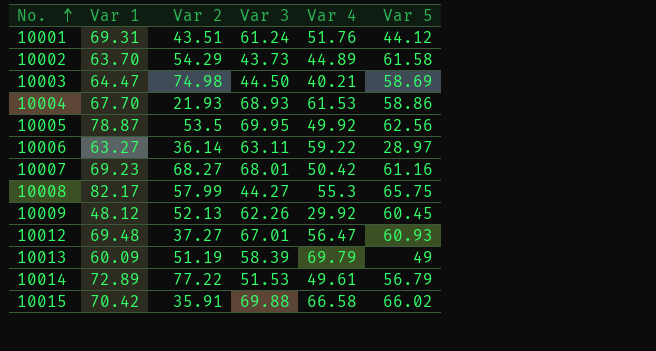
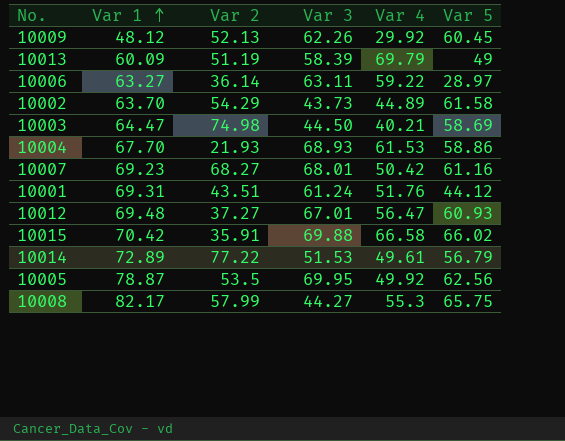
row order: No. ascending -> Var 1 ascending

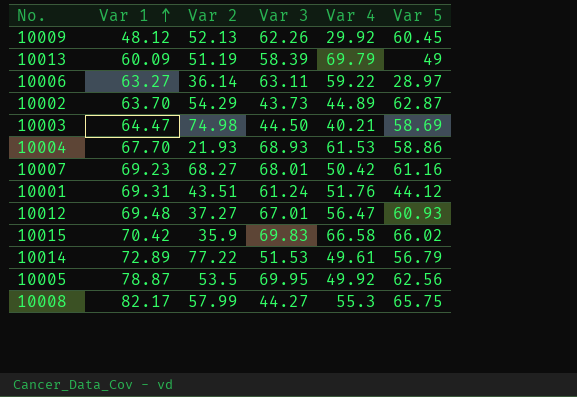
10002 | Var 5: 61.58 -> 62.87
10015 | Var 2: 35.91 -> 35.9
10015 | Var 3: 69.88 -> 69.83

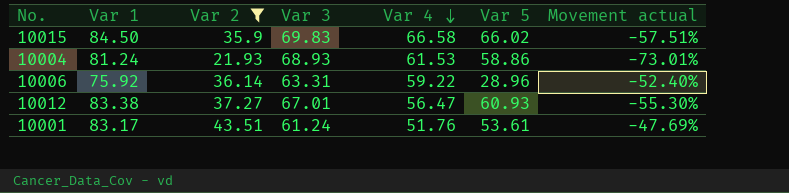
filter: none -> Var 2 <= 43.51
row order: Var 1 ascending -> Var 4 descending
column Movement actual | formula: none -> ([Var 2] - [Var 1]) / [Var 1]
10015 | Var 1: 70.42 -> 84.50
10004 | Var 1: 67.70 -> 81.24
10006 | Var 1: 63.27 -> 75.92
10006 | Var 3: 63.11 -> 63.31
10006 | Var 5: 28.97 -> 28.96
10012 | Var 1: 69.48 -> 83.38
10001 | Var 1: 69.31 -> 83.17
10001 | Var 5: 44.12 -> 53.61

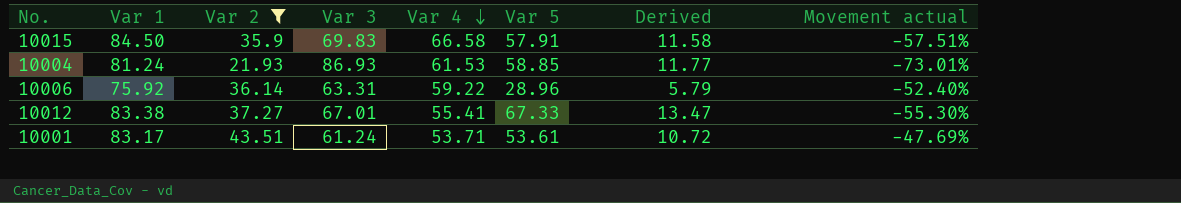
column Derived | formula: none -> [Var 5] * 0.2
10015 | Var 5: 66.02 -> 57.91
10004 | Var 3: 68.93 -> 86.93
10004 | Var 5: 58.86 -> 58.85
10012 | Var 4: 56.47 -> 55.41
10012 | Var 5: 60.93 -> 67.33
10001 | Var 4: 51.76 -> 53.71

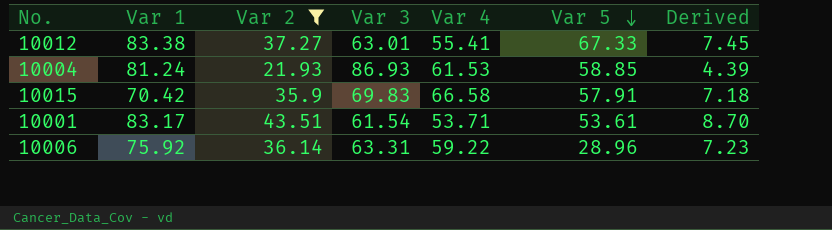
row order: Var 4 descending -> Var 5 descending
column Movement actual | formula: ([Var 2] - [Var 1]) / [Var 1] -> none
column Derived | formula: [Var 5] * 0.2 -> [Var 2] * 0.2
10012 | Var 3: 67.01 -> 63.01
10015 | Var 1: 84.50 -> 70.42
10001 | Var 3: 61.24 -> 61.54

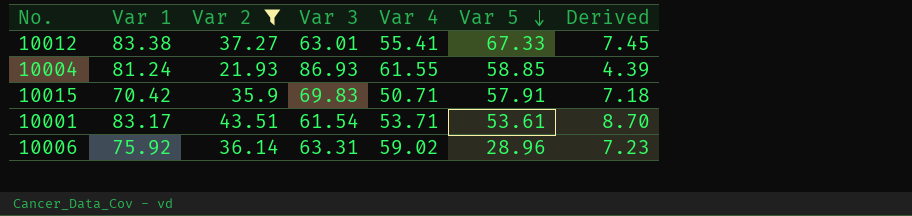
10004 | Var 4: 61.53 -> 61.55
10015 | Var 4: 66.58 -> 50.71
10006 | Var 4: 59.22 -> 59.02

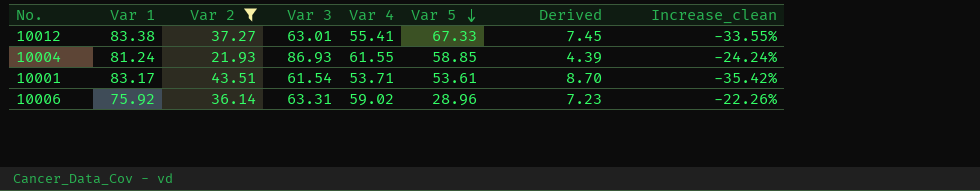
column Increase_clean | formula: none -> ([Var 4] - [Var 1]) / [Var 1]
row 10015: 70.42 | 35.9 | 69.83 | 50.71 | 57.91 | 7.18 -> none

